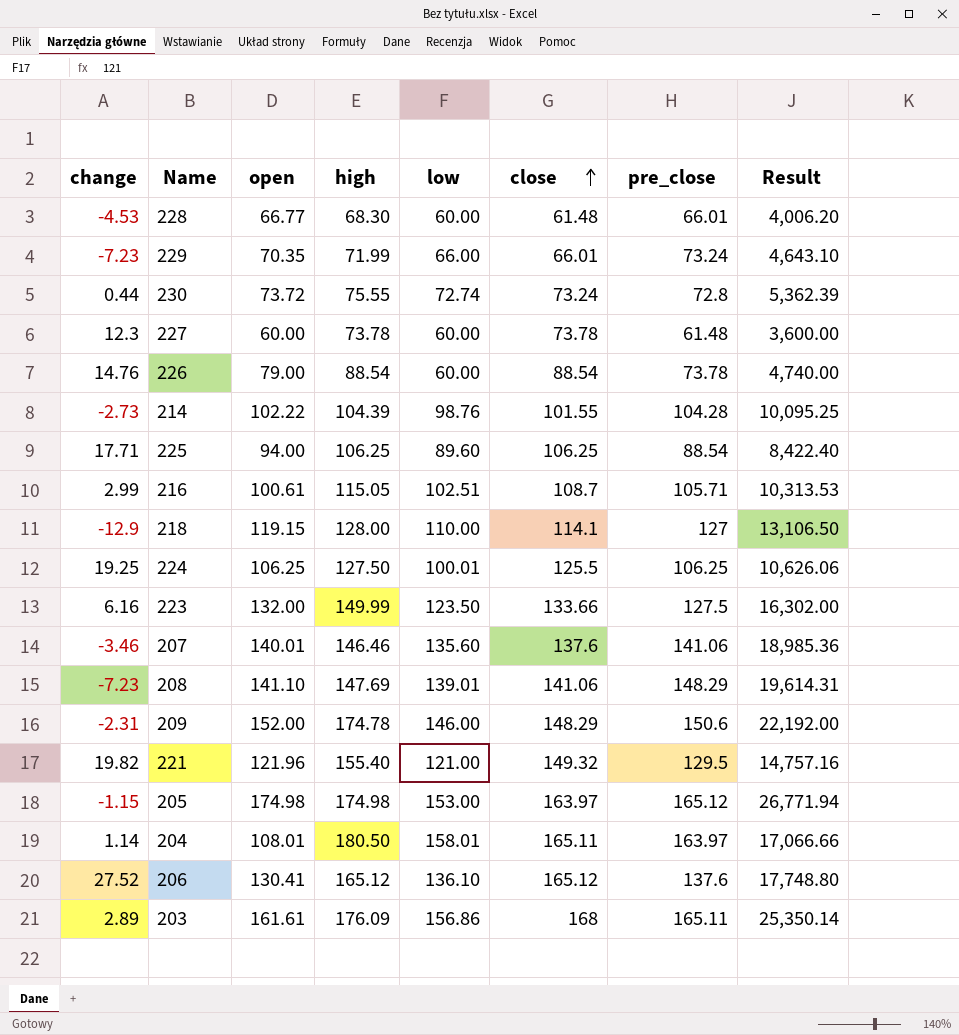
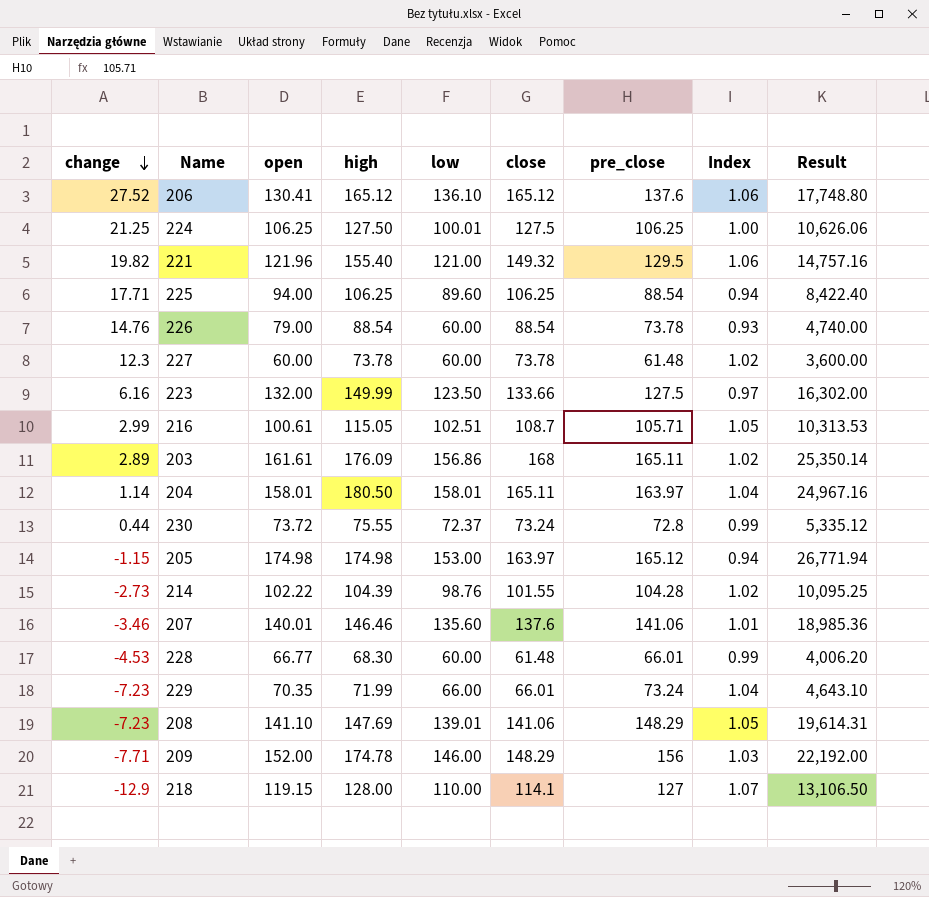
row order: close ascending -> change descending
column Index | formula: none -> [pre_close] / [open]
224 | change: 19.25 -> 21.25
224 | close: 125.5 -> 127.5
204 | open: 108.01 -> 158.01
204 | Result: 17,066.66 -> 24,967.16
230 | low: 72.74 -> 72.37
230 | Result: 5,362.39 -> 5,335.12
209 | change: -2.31 -> -7.71
209 | pre_close: 150.6 -> 156

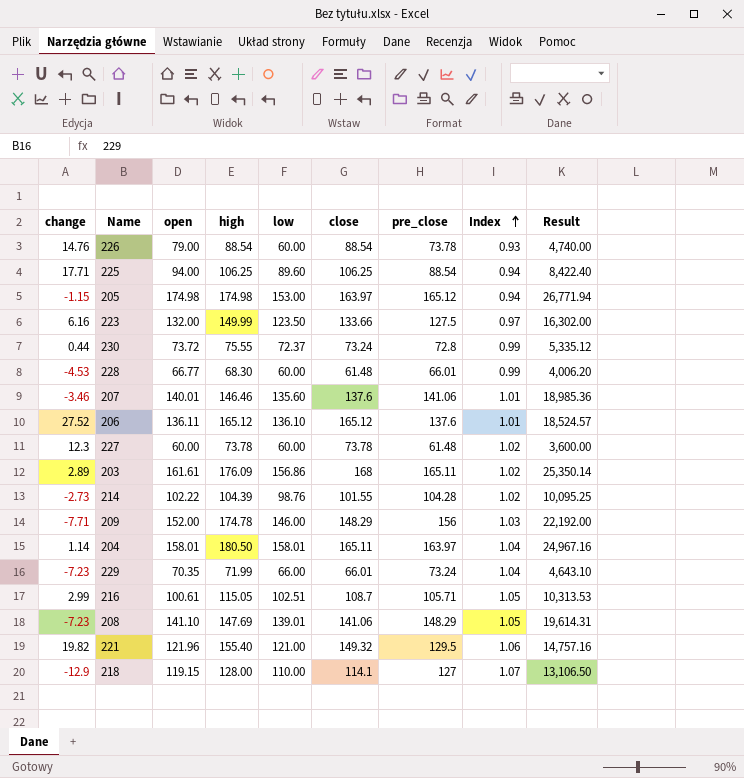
row order: change descending -> Index ascending
row 224: 21.25 | 106.25 | 127.50 | 100.01 | 127.5 | 106.25 | 1.00 | 10,626.06 -> none
206 | open: 130.41 -> 136.11
206 | Index: 1.06 -> 1.01
206 | Result: 17,748.80 -> 18,524.57

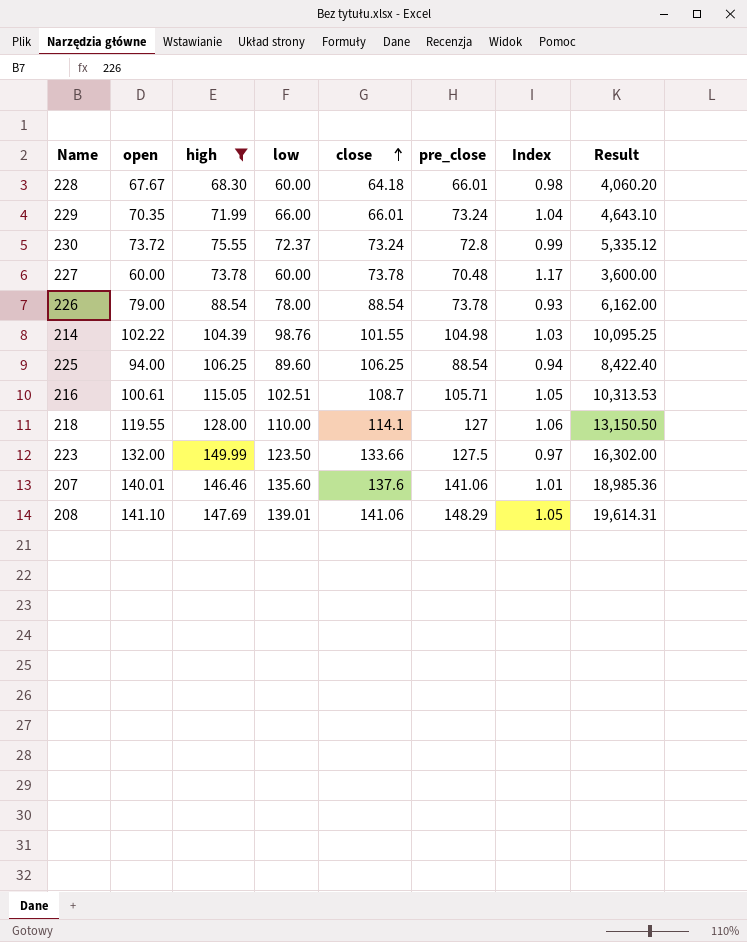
filter: none -> high <= 149.99
row order: Index ascending -> close ascending
column change | formula: [close] - [pre_close] -> none
228 | open: 66.77 -> 67.67
228 | close: 61.48 -> 64.18
228 | Index: 0.99 -> 0.98
228 | Result: 4,006.20 -> 4,060.20
227 | pre_close: 61.48 -> 70.48
227 | Index: 1.02 -> 1.17
226 | low: 60.00 -> 78.00
226 | Result: 4,740.00 -> 6,162.00
214 | pre_close: 104.28 -> 104.98
214 | Index: 1.02 -> 1.03
218 | open: 119.15 -> 119.55
218 | Index: 1.07 -> 1.06
218 | Result: 13,106.50 -> 13,150.50

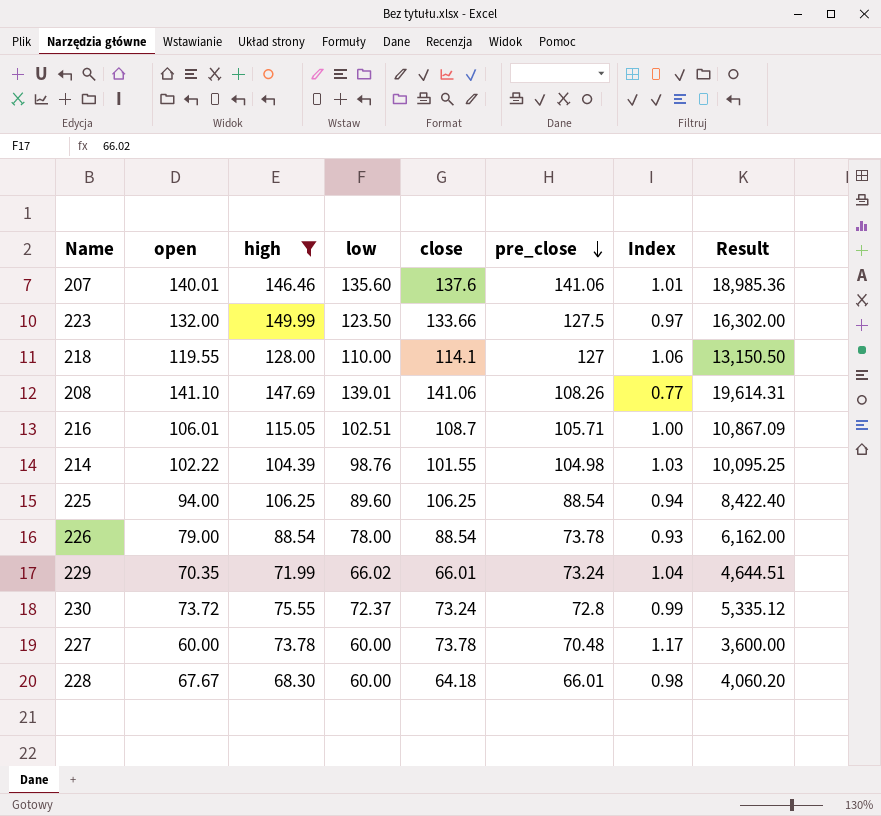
row order: close ascending -> pre_close descending
208 | pre_close: 148.29 -> 108.26
208 | Index: 1.05 -> 0.77
216 | open: 100.61 -> 106.01
216 | Index: 1.05 -> 1.00
216 | Result: 10,313.53 -> 10,867.09
229 | low: 66.00 -> 66.02
229 | Result: 4,643.10 -> 4,644.51

